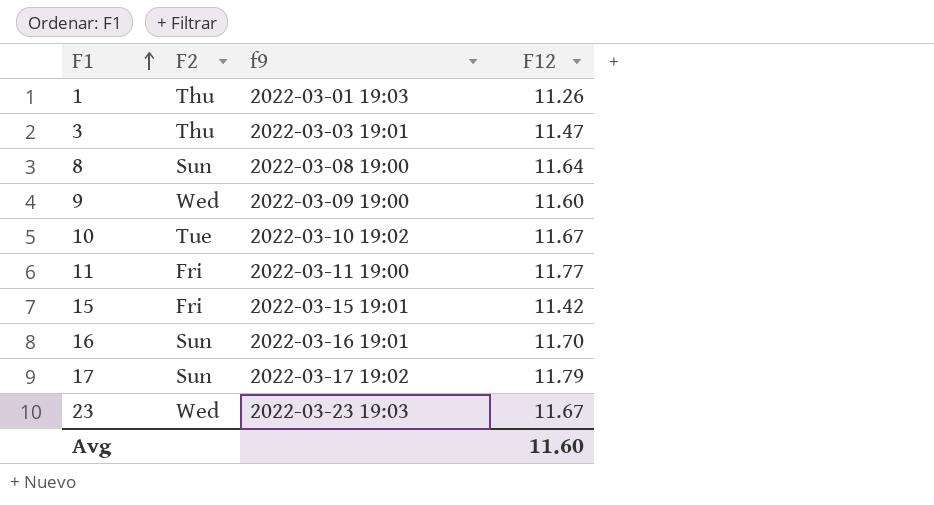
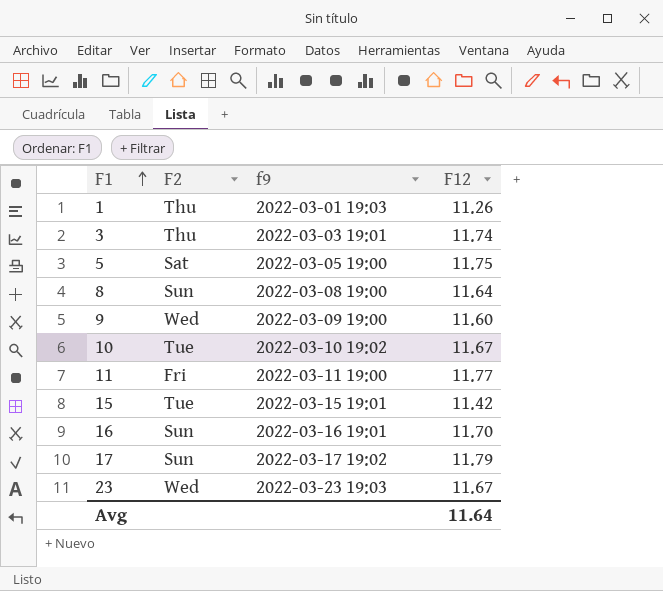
3 | F12: 11.47 -> 11.74
row 5: none -> Sat | 2022-03-05 19:00 | 11.75
15 | F2: Fri -> Tue
Avg | F12: 11.60 -> 11.64

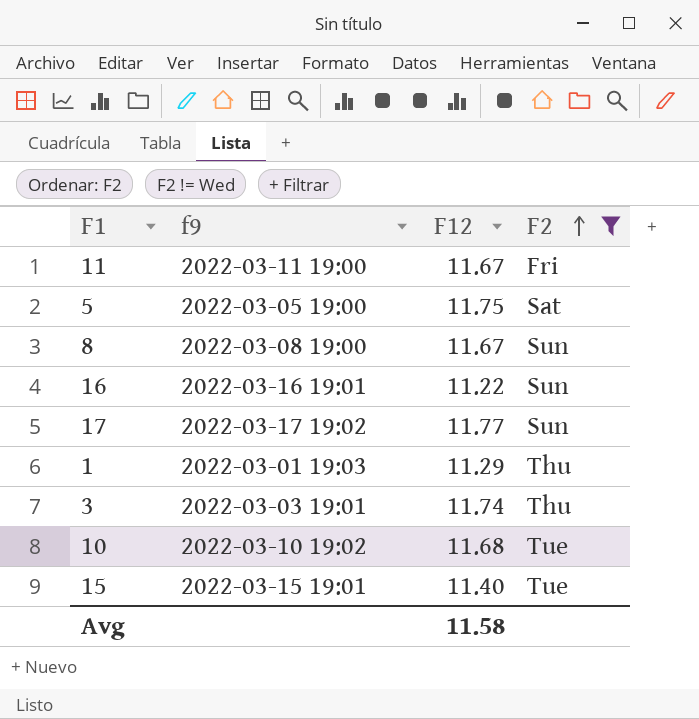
filter: none -> F2 != Wed
row order: F1 ascending -> F2 ascending
column F2 | position: 2 -> 4
11 | F12: 11.77 -> 11.67
8 | F12: 11.64 -> 11.67
16 | F12: 11.70 -> 11.22
17 | F12: 11.79 -> 11.77
1 | F12: 11.26 -> 11.29
10 | F12: 11.67 -> 11.68
15 | F12: 11.42 -> 11.40
Avg | F12: 11.64 -> 11.58

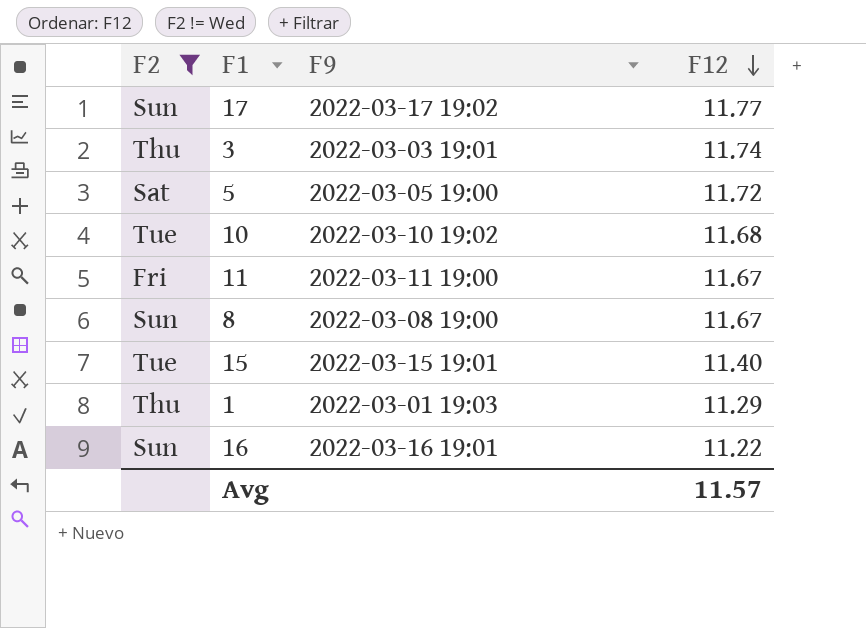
row order: F2 ascending -> F12 descending
column F2 | position: 4 -> 1
column name: f9 -> F9
5 | F12: 11.75 -> 11.72
Avg | F12: 11.58 -> 11.57

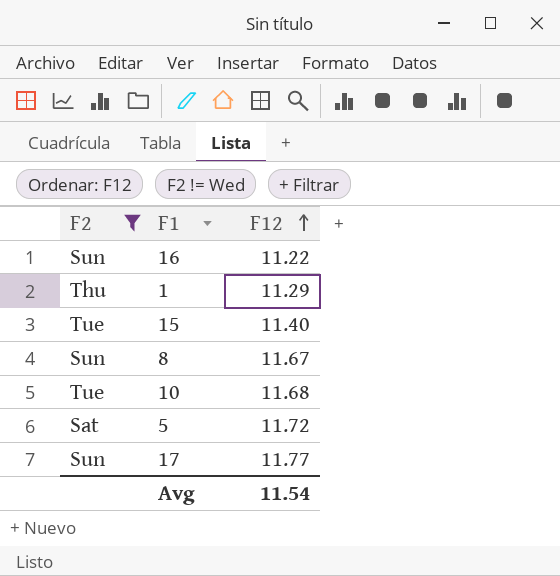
row order: F12 descending -> F12 ascending
column F9 | position: 3 -> none
row 3: Thu | 2022-03-03 19:01 | 11.74 -> none
row 11: Fri | 2022-03-11 19:00 | 11.67 -> none
Avg | F12: 11.57 -> 11.54

